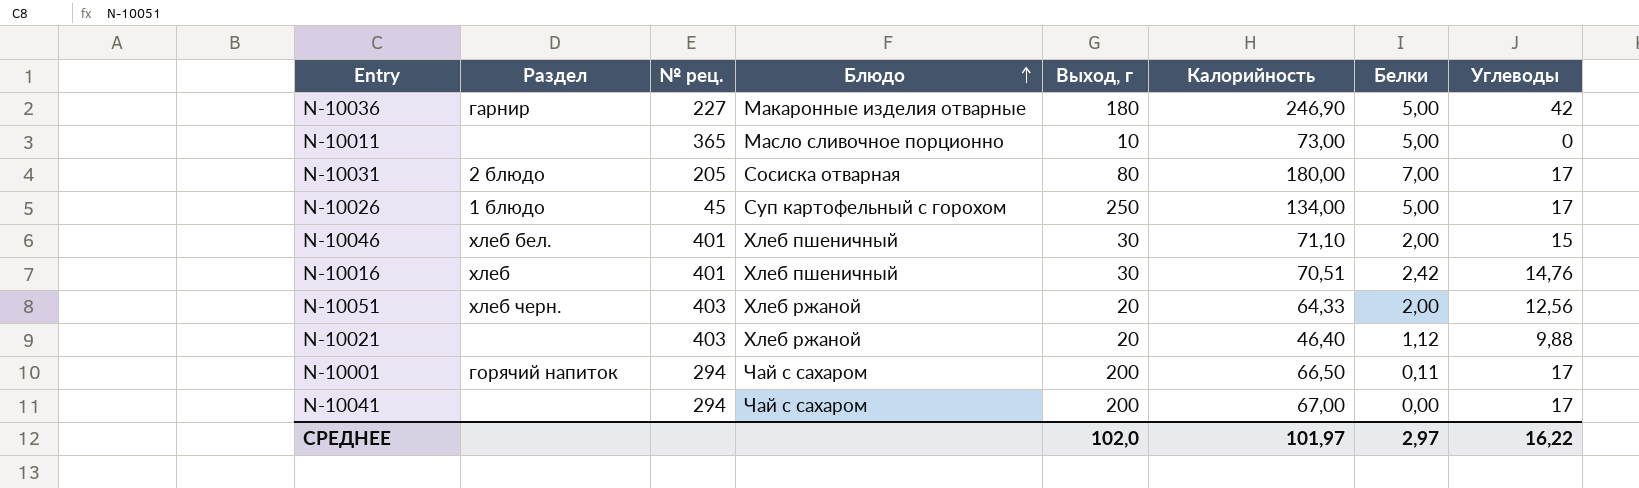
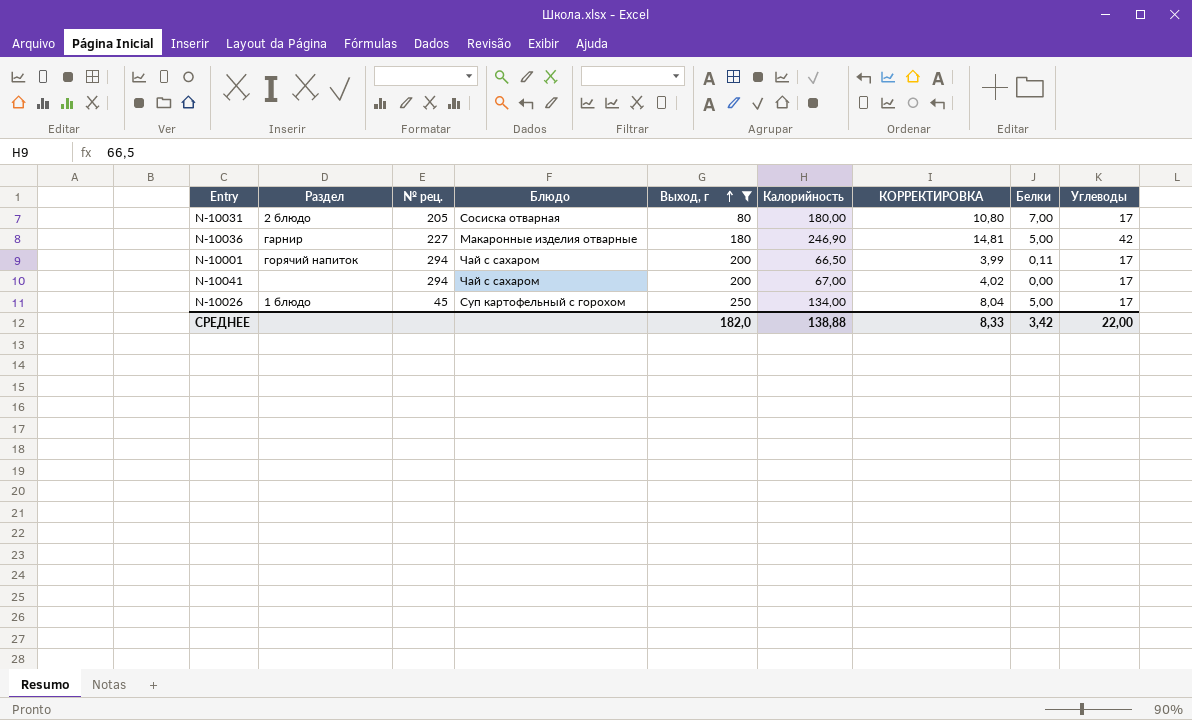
filter: none -> Выход, г >= 80
row order: Блюдо ascending -> Выход, г ascending
column КОРРЕКТИРОВКА | formula: none -> [Калорийность] * 0,06
СРЕДНЕЕ | Выход, г: 102,0 -> 182,0
СРЕДНЕЕ | Калорийность: 101,97 -> 138,88
СРЕДНЕЕ | Белки: 2,97 -> 3,42
СРЕДНЕЕ | Углеводы: 16,22 -> 22,00

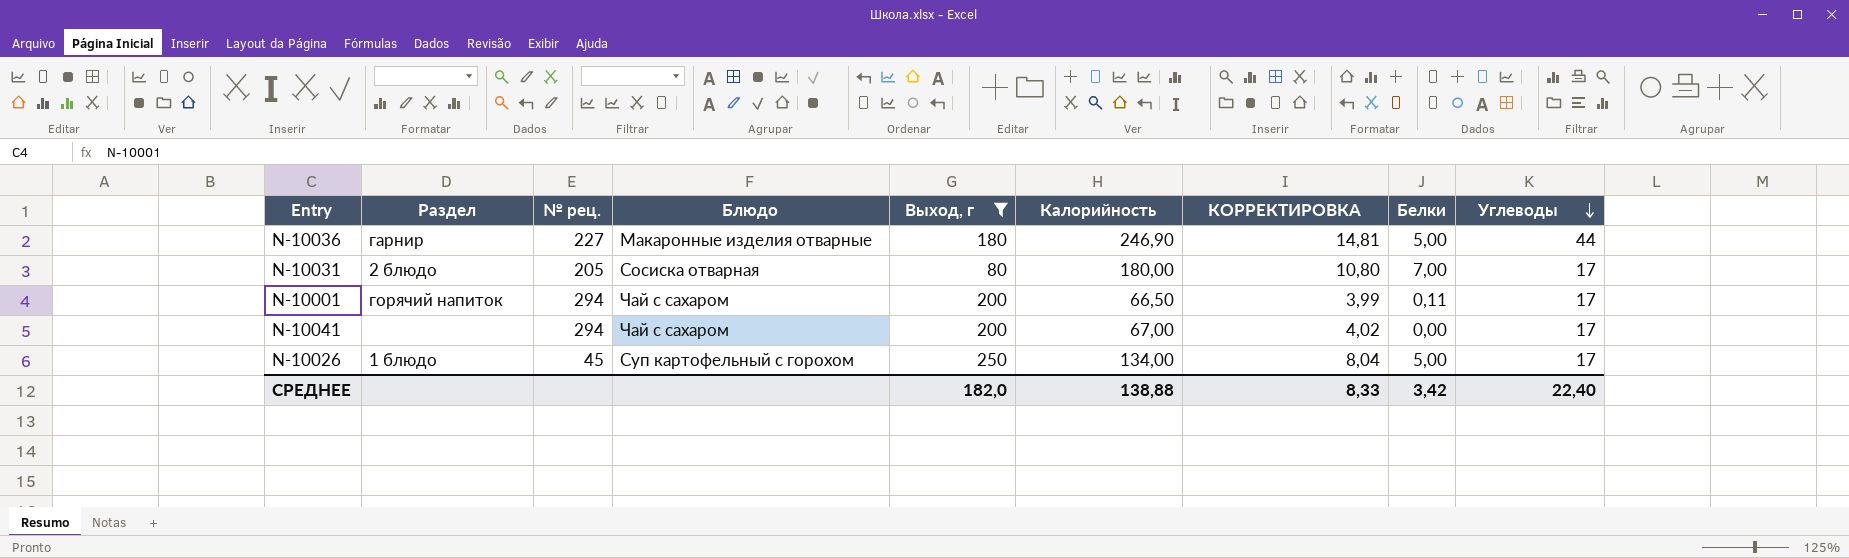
row order: Выход, г ascending -> Углеводы descending
N-10036 | Углеводы: 42 -> 44
СРЕДНЕЕ | Углеводы: 22,00 -> 22,40

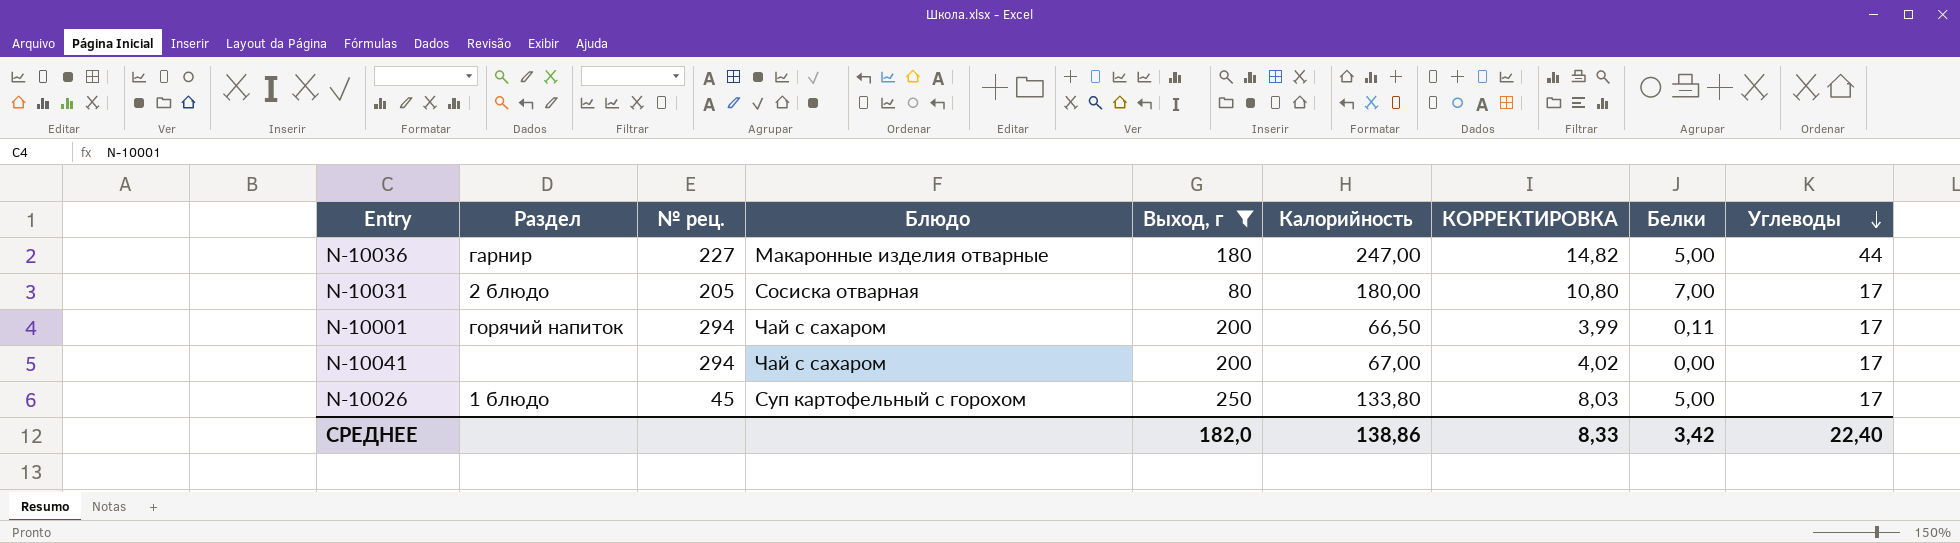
N-10036 | Калорийность: 246,90 -> 247,00
N-10036 | КОРРЕКТИРОВКА: 14,81 -> 14,82
N-10026 | Калорийность: 134,00 -> 133,80
N-10026 | КОРРЕКТИРОВКА: 8,04 -> 8,03
СРЕДНЕЕ | Калорийность: 138,88 -> 138,86

